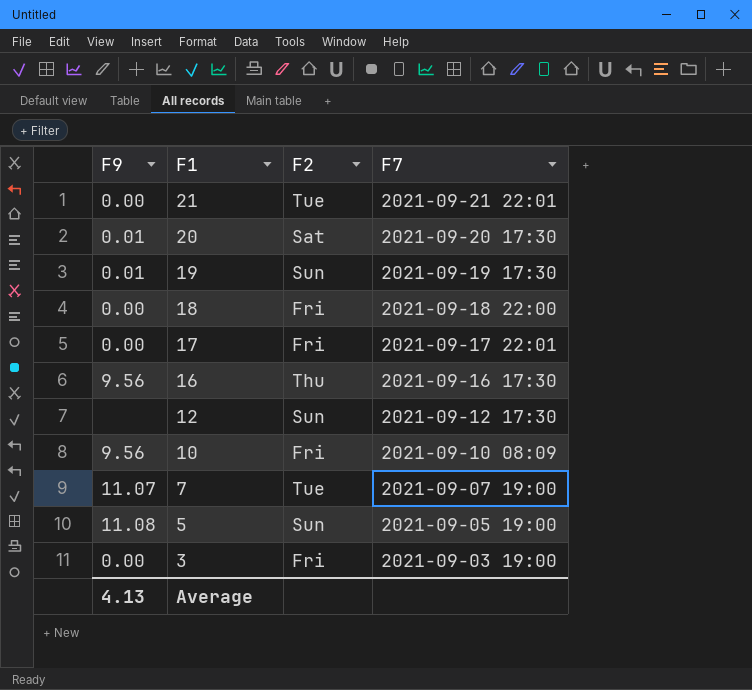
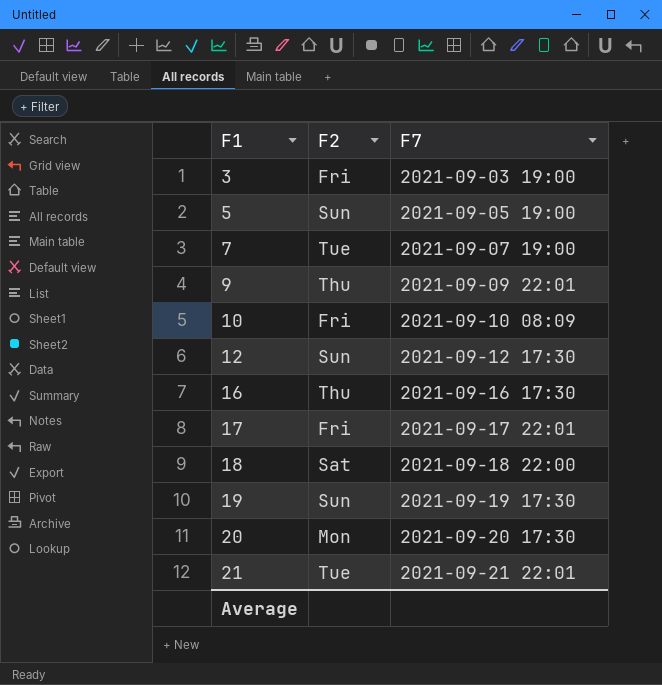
row order: F1 descending -> F1 ascending
column F9 | position: 1 -> none
row 9: none -> Thu | 2021-09-09 22:01
18 | F2: Fri -> Sat
20 | F2: Sat -> Mon

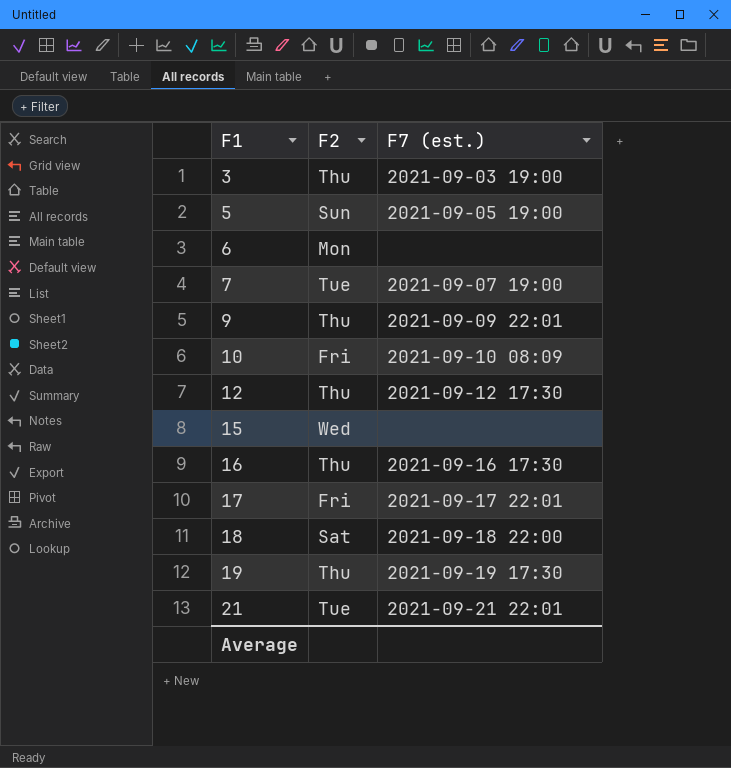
column name: F7 -> F7 (est.)
row 20: Mon | 2021-09-20 17:30 -> none
3 | F2: Fri -> Thu
row 6: none -> Mon | none
12 | F2: Sun -> Thu
row 15: none -> Wed | none
19 | F2: Sun -> Thu

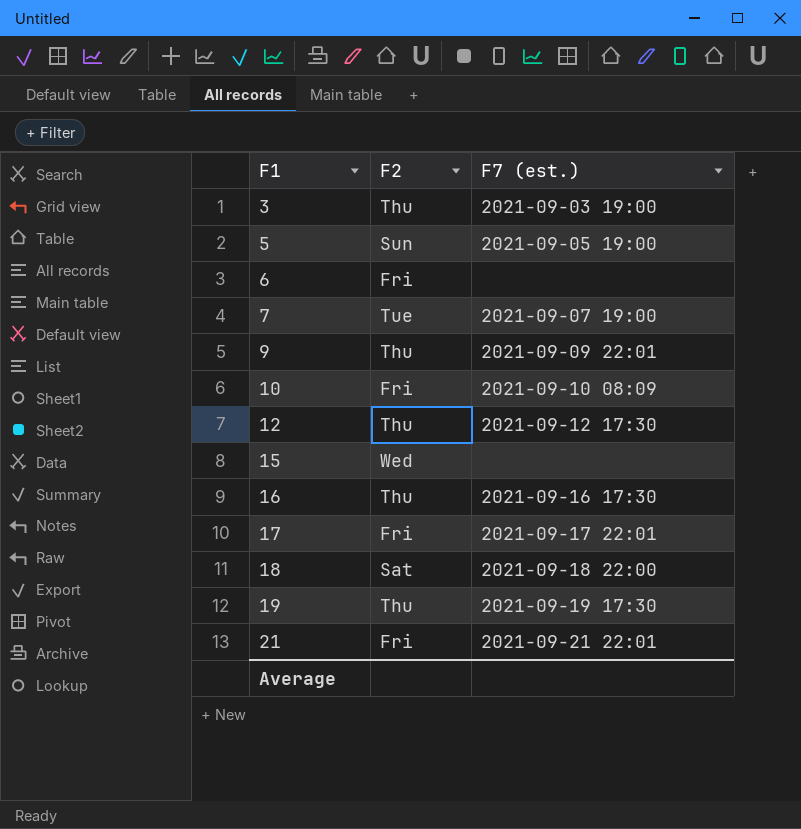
6 | F2: Mon -> Fri
21 | F2: Tue -> Fri

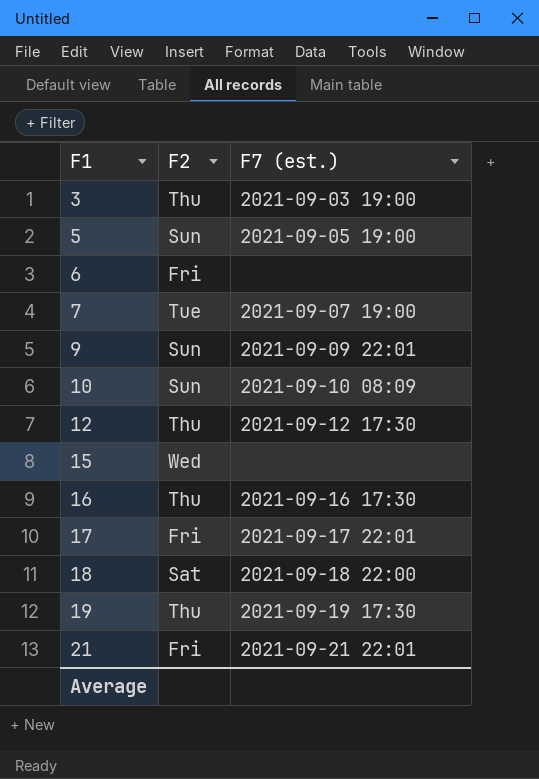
9 | F2: Thu -> Sun
10 | F2: Fri -> Sun

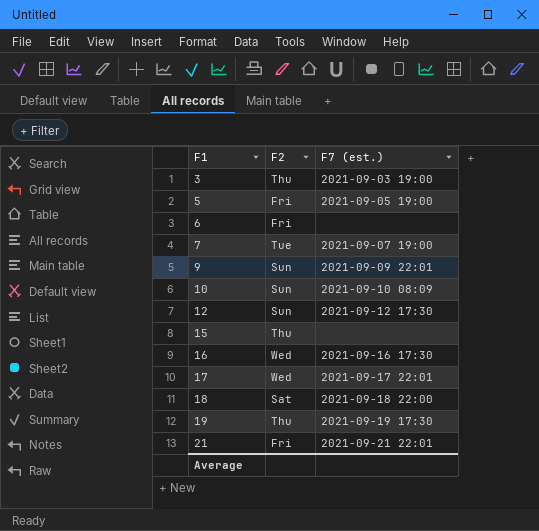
5 | F2: Sun -> Fri
12 | F2: Thu -> Sun
15 | F2: Wed -> Thu
16 | F2: Thu -> Wed
17 | F2: Fri -> Wed

